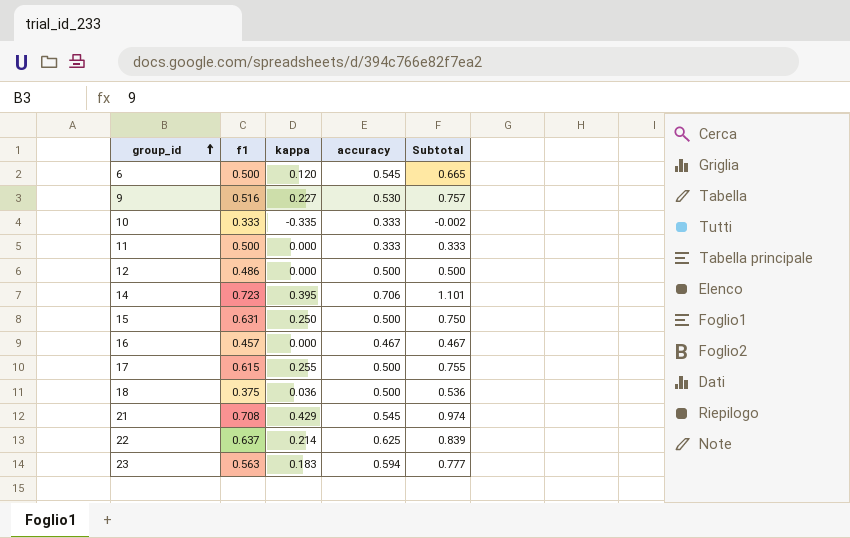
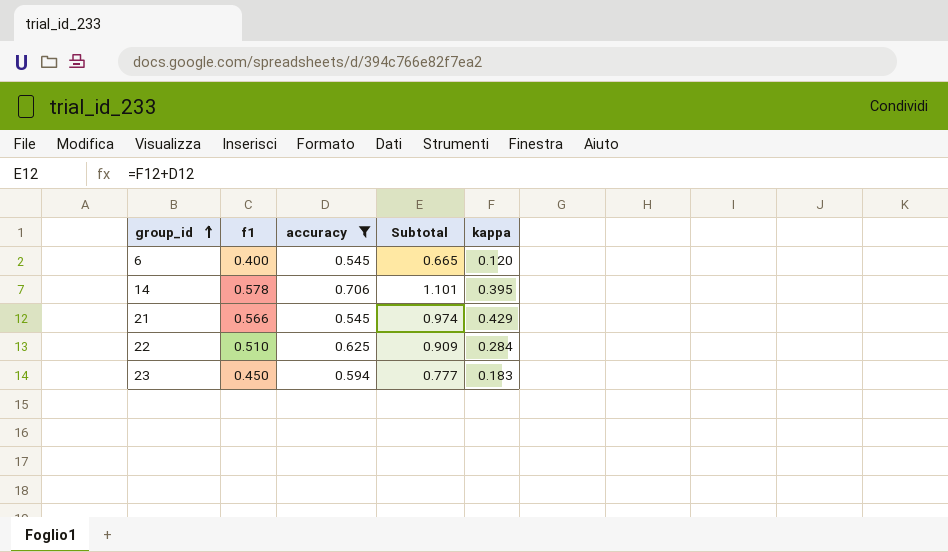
filter: none -> accuracy >= 0.545
column kappa | position: 3 -> 5
6 | f1: 0.500 -> 0.400
14 | f1: 0.723 -> 0.578
21 | f1: 0.708 -> 0.566
22 | f1: 0.637 -> 0.510
22 | Subtotal: 0.839 -> 0.909
22 | kappa: 0.214 -> 0.284
23 | f1: 0.563 -> 0.450

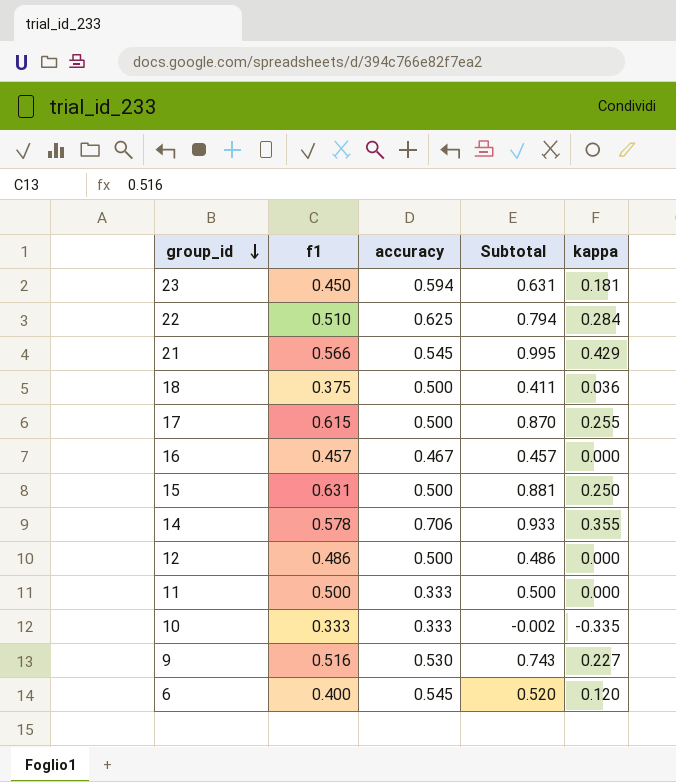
filter: accuracy >= 0.545 -> none
row order: group_id ascending -> group_id descending
column Subtotal | formula: [accuracy] + [kappa] -> [f1] + [kappa]
23 | kappa: 0.183 -> 0.181
14 | kappa: 0.395 -> 0.355

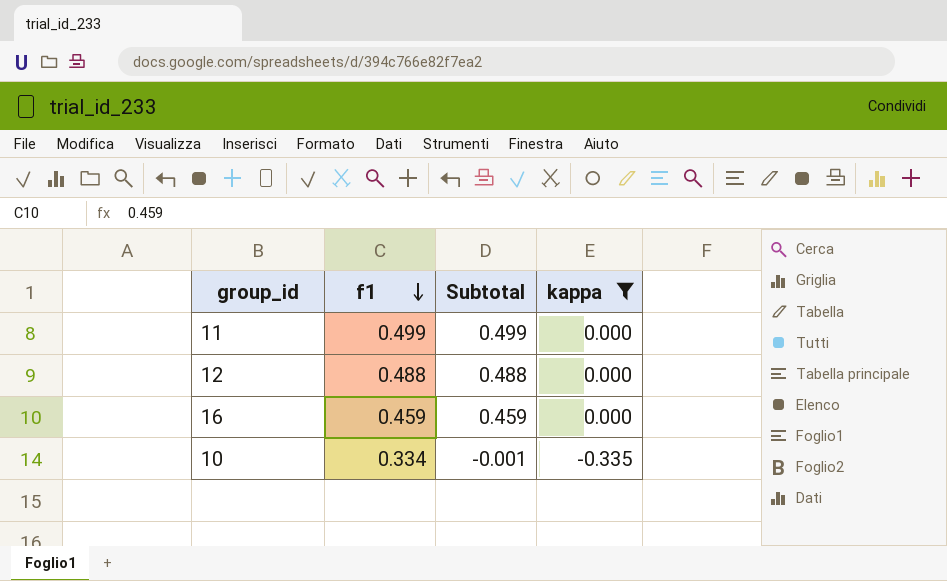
filter: none -> kappa <= 0.000
row order: group_id descending -> f1 descending
column accuracy | position: 3 -> none
11 | f1: 0.500 -> 0.499
11 | Subtotal: 0.500 -> 0.499
12 | f1: 0.486 -> 0.488
12 | Subtotal: 0.486 -> 0.488
16 | f1: 0.457 -> 0.459
16 | Subtotal: 0.457 -> 0.459
10 | f1: 0.333 -> 0.334
10 | Subtotal: -0.002 -> -0.001

